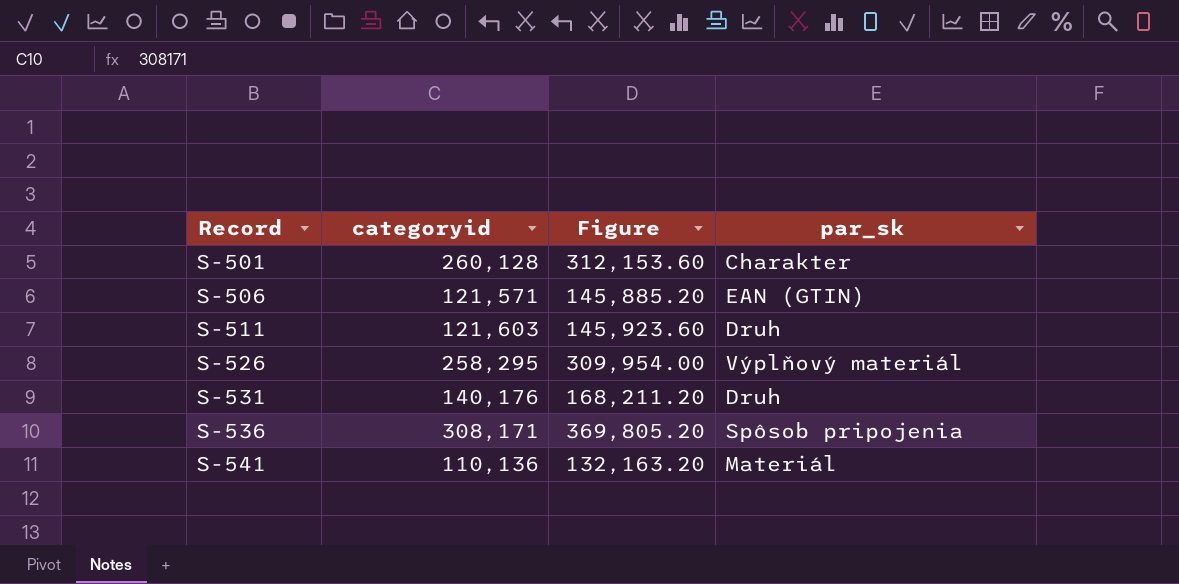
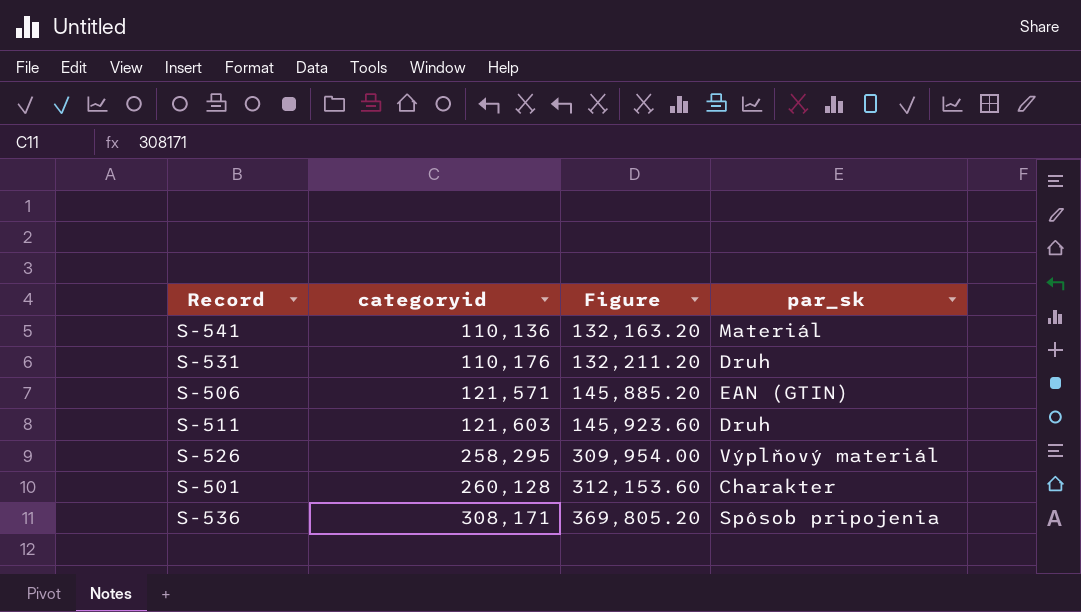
row order: Record ascending -> categoryid ascending
S-531 | categoryid: 140,176 -> 110,176
S-531 | Figure: 168,211.20 -> 132,211.20

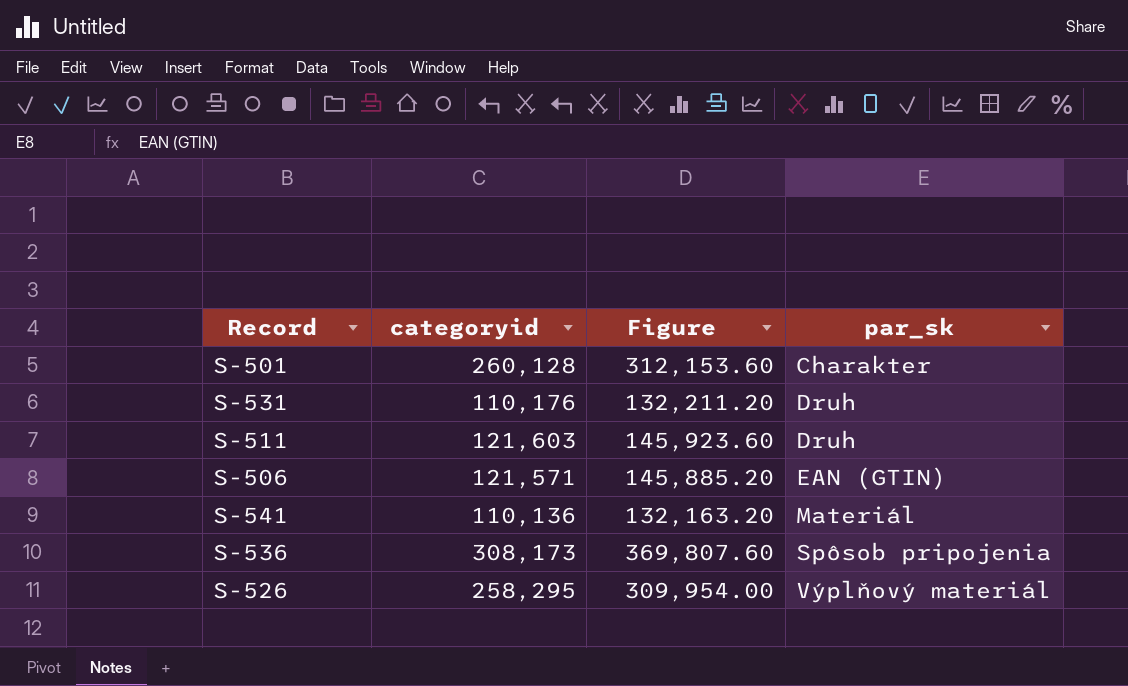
row order: categoryid ascending -> par_sk ascending
S-536 | categoryid: 308,171 -> 308,173
S-536 | Figure: 369,805.20 -> 369,807.60

